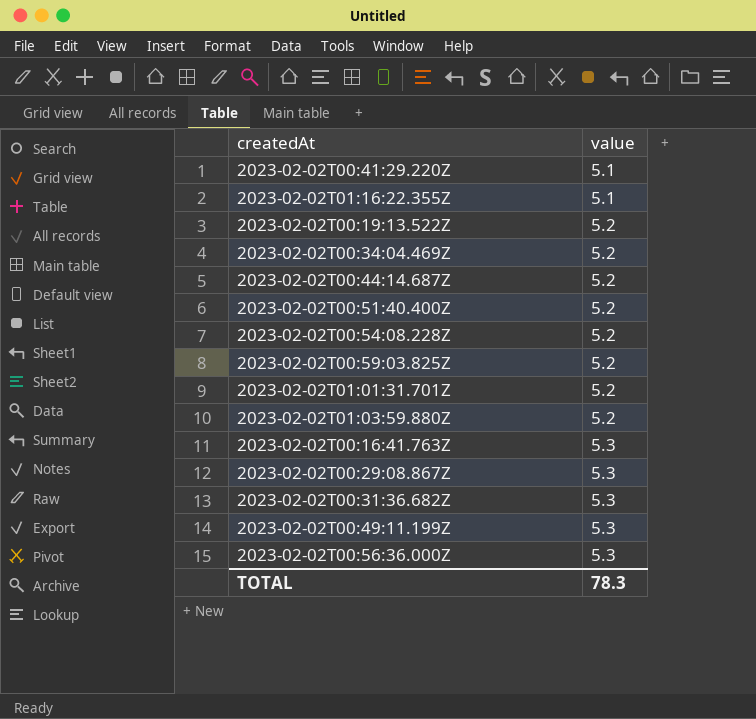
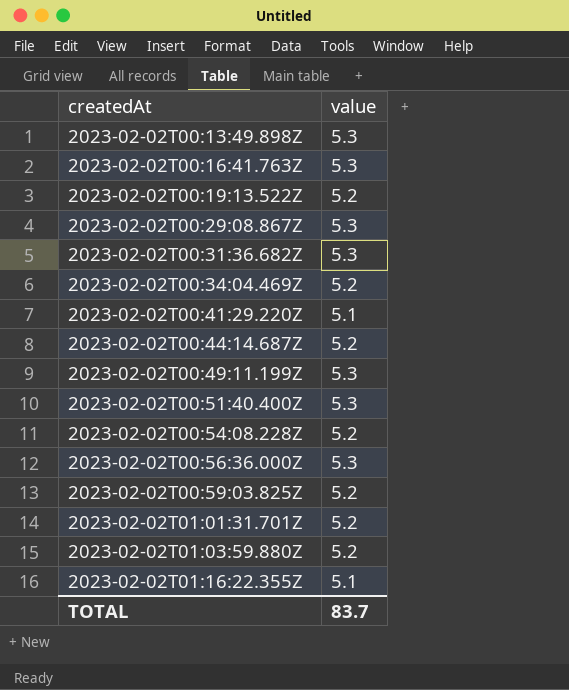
row order: value ascending -> createdAt ascending
row 2023-02-02T00:13:49.898Z: none -> 5.3
2023-02-02T00:51:40.400Z | value: 5.2 -> 5.3
TOTAL | value: 78.3 -> 83.7

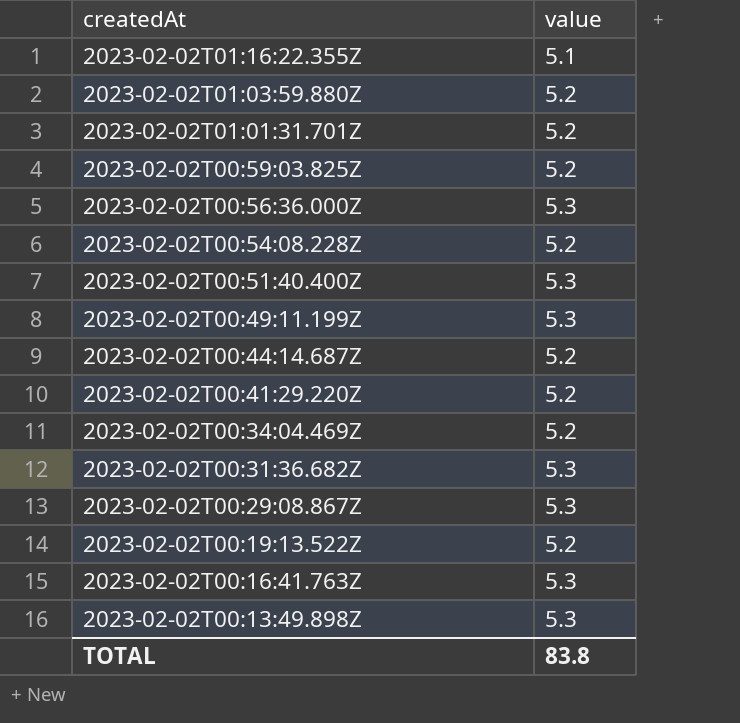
row order: createdAt ascending -> createdAt descending
2023-02-02T00:41:29.220Z | value: 5.1 -> 5.2
TOTAL | value: 83.7 -> 83.8

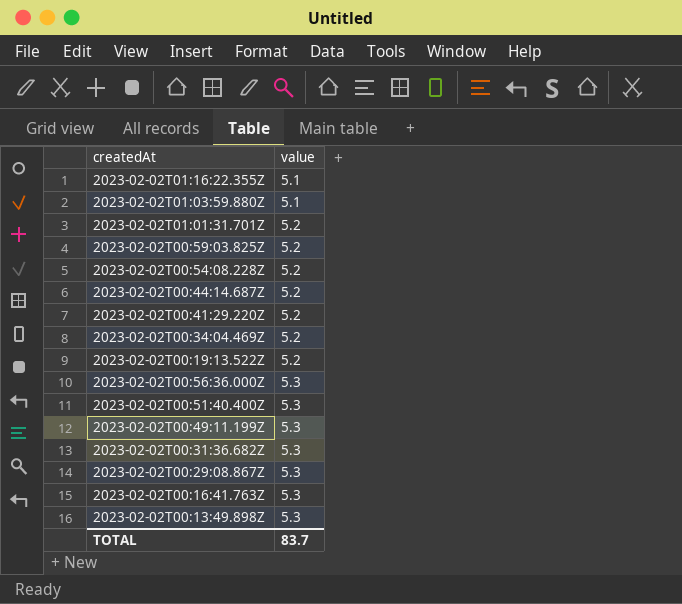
row order: createdAt descending -> value ascending
2023-02-02T01:03:59.880Z | value: 5.2 -> 5.1
TOTAL | value: 83.8 -> 83.7

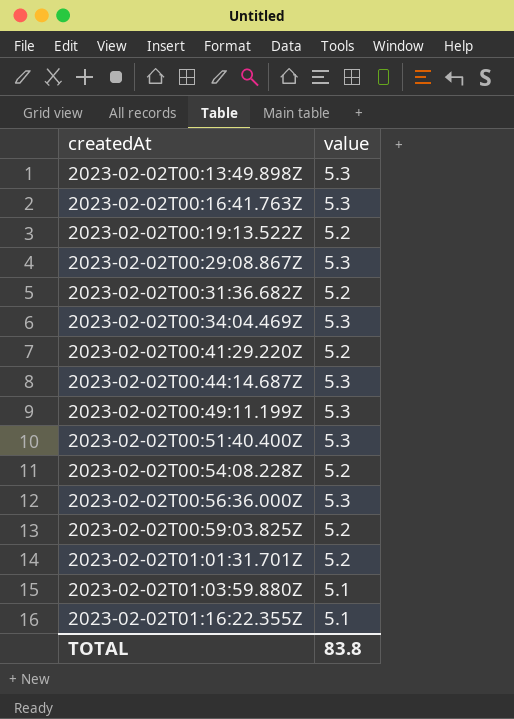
row order: value ascending -> createdAt ascending
2023-02-02T00:31:36.682Z | value: 5.3 -> 5.2
2023-02-02T00:34:04.469Z | value: 5.2 -> 5.3
2023-02-02T00:44:14.687Z | value: 5.2 -> 5.3
TOTAL | value: 83.7 -> 83.8

